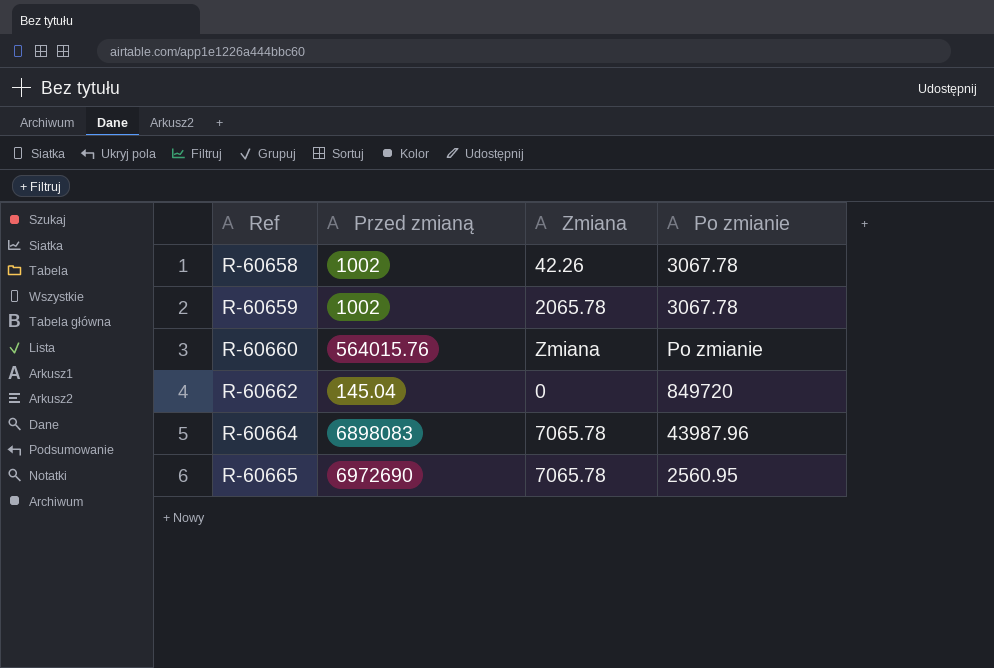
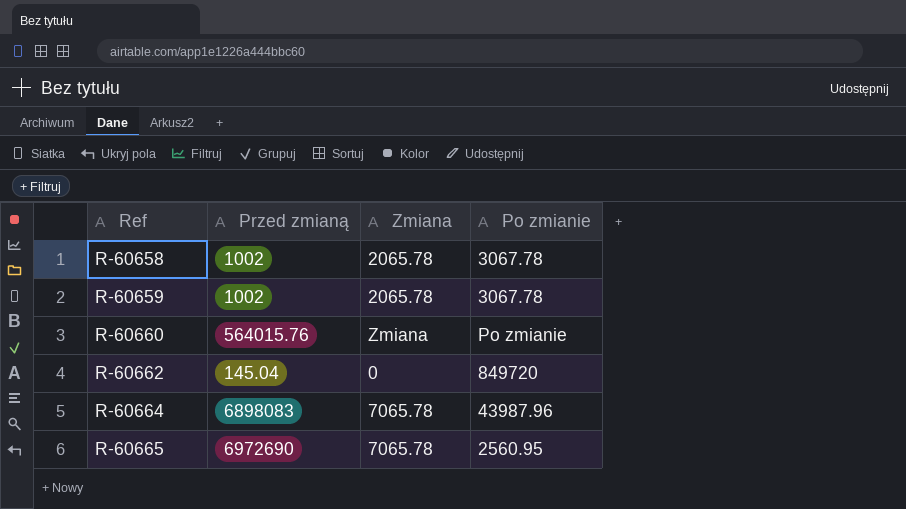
R-60658 | Zmiana: 42.26 -> 2065.78

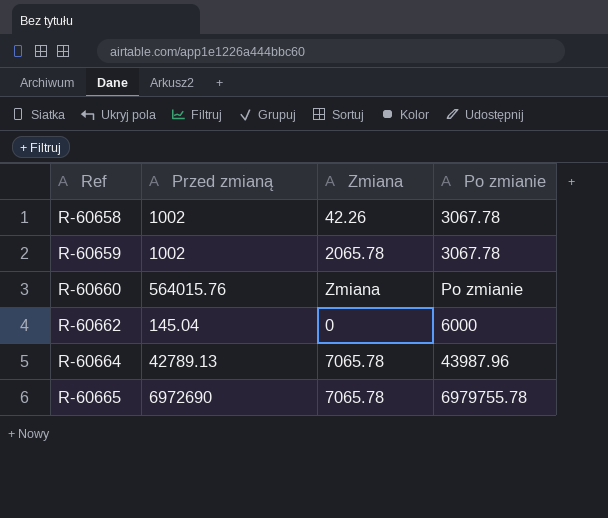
R-60658 | Zmiana: 2065.78 -> 42.26
R-60662 | Po zmianie: 849720 -> 6000
R-60664 | Przed zmianą: 6898083 -> 42789.13
R-60665 | Po zmianie: 2560.95 -> 6979755.78

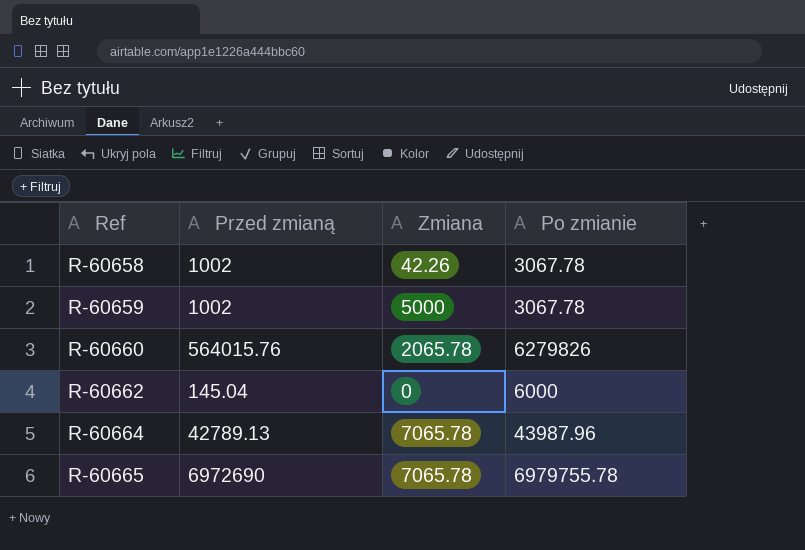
R-60659 | Zmiana: 2065.78 -> 5000
R-60660 | Zmiana: Zmiana -> 2065.78
R-60660 | Po zmianie: Po zmianie -> 6279826

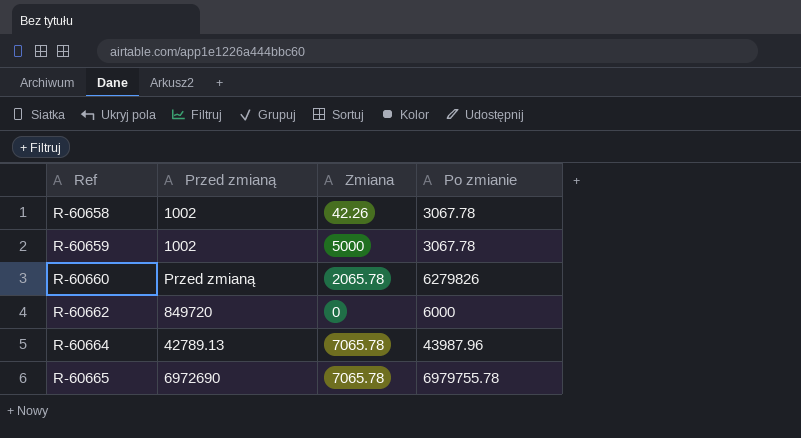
R-60660 | Przed zmianą: 564015.76 -> Przed zmianą
R-60662 | Przed zmianą: 145.04 -> 849720

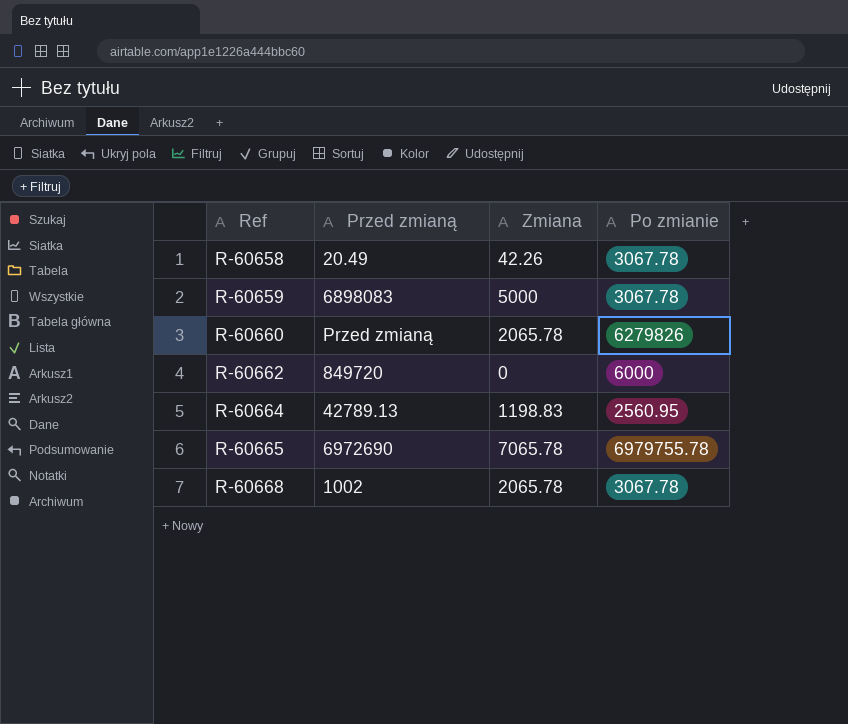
R-60658 | Przed zmianą: 1002 -> 20.49
R-60659 | Przed zmianą: 1002 -> 6898083
R-60664 | Zmiana: 7065.78 -> 1198.83
R-60664 | Po zmianie: 43987.96 -> 2560.95
row R-60668: none -> 1002 | 2065.78 | 3067.78

